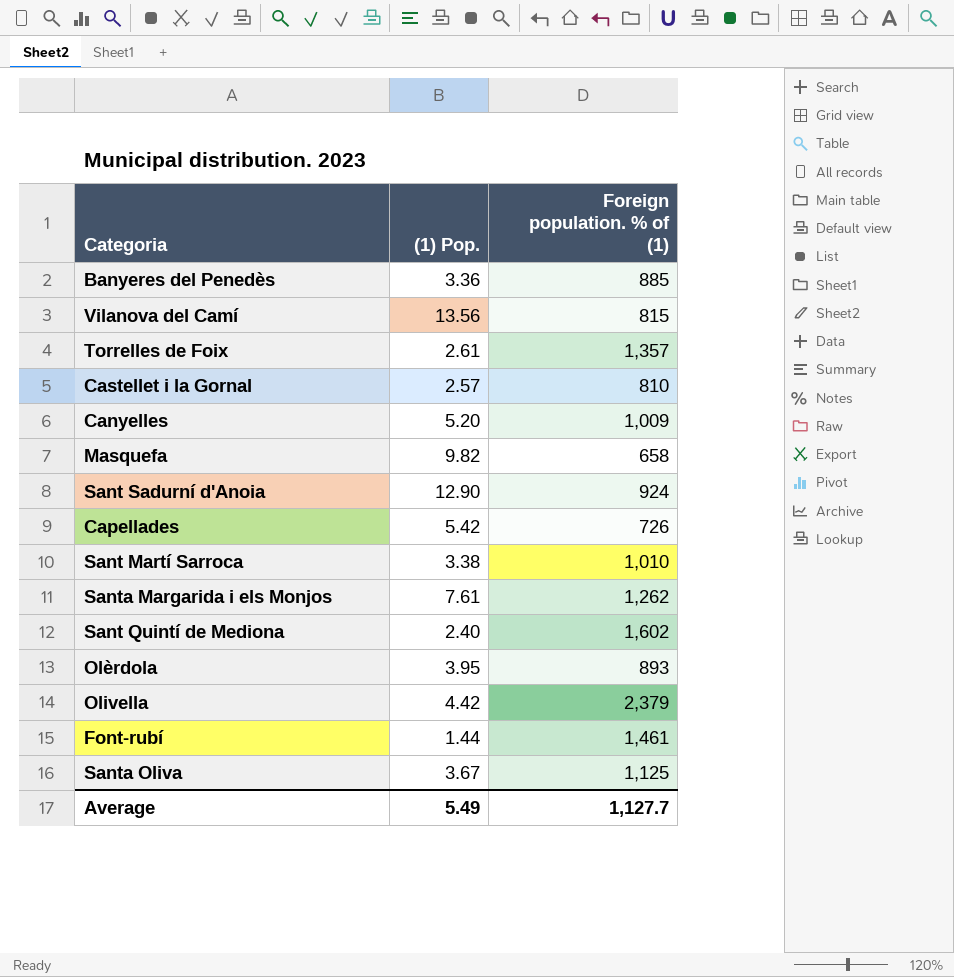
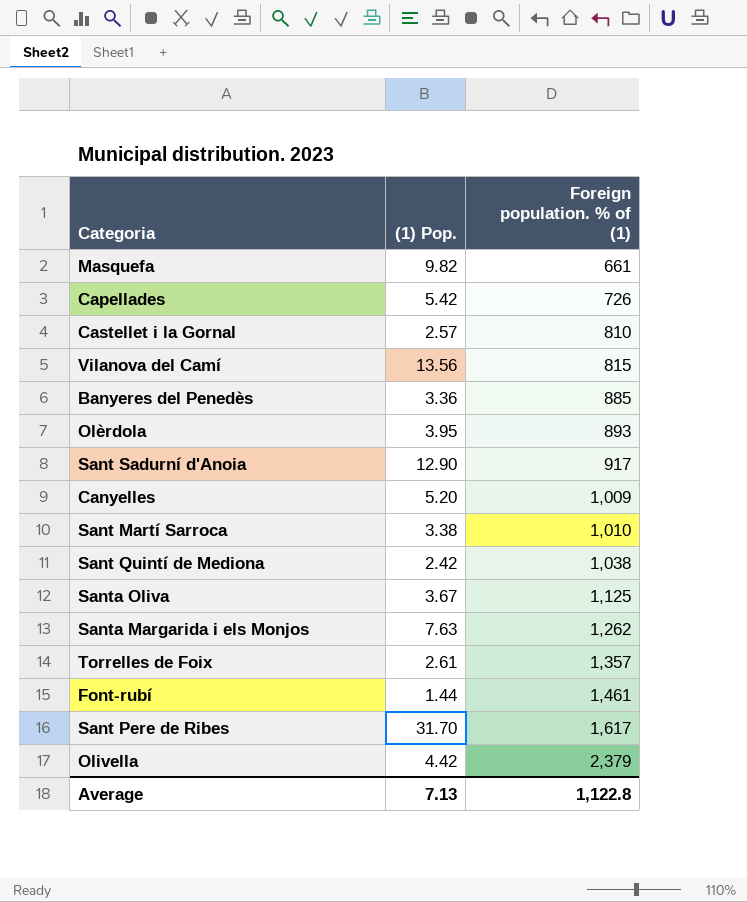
row order: none -> Foreign population. % of (1) ascending
Masquefa | Foreign population. % of (1): 658 -> 661
Sant Sadurní d'Anoia | Foreign population. % of (1): 924 -> 917
Sant Quintí de Mediona | (1) Pop.: 2.40 -> 2.42
Sant Quintí de Mediona | Foreign population. % of (1): 1,602 -> 1,038
Santa Margarida i els Monjos | (1) Pop.: 7.61 -> 7.63
row Sant Pere de Ribes: none -> 31.70 | 1,617
Average | (1) Pop.: 5.49 -> 7.13
Average | Foreign population. % of (1): 1,127.7 -> 1,122.8

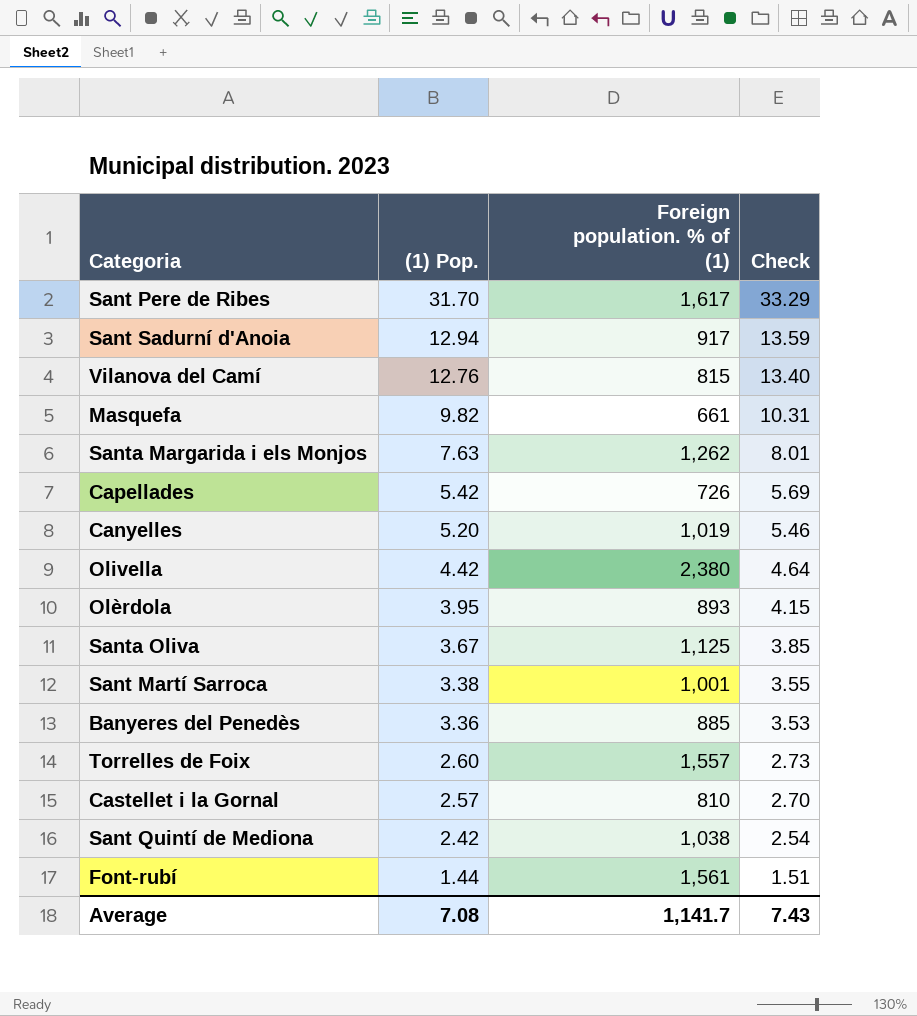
row order: Foreign population. % of (1) ascending -> (1) Pop. descending
column Check | formula: none -> [(1) Pop.] * 1.05
Sant Sadurní d'Anoia | (1) Pop.: 12.90 -> 12.94
Vilanova del Camí | (1) Pop.: 13.56 -> 12.76
Canyelles | Foreign population. % of (1): 1,009 -> 1,019
Olivella | Foreign population. % of (1): 2,379 -> 2,380
Sant Martí Sarroca | Foreign population. % of (1): 1,010 -> 1,001
Torrelles de Foix | (1) Pop.: 2.61 -> 2.60
Torrelles de Foix | Foreign population. % of (1): 1,357 -> 1,557
Font-rubí | Foreign population. % of (1): 1,461 -> 1,561
Average | (1) Pop.: 7.13 -> 7.08
Average | Foreign population. % of (1): 1,122.8 -> 1,141.7

